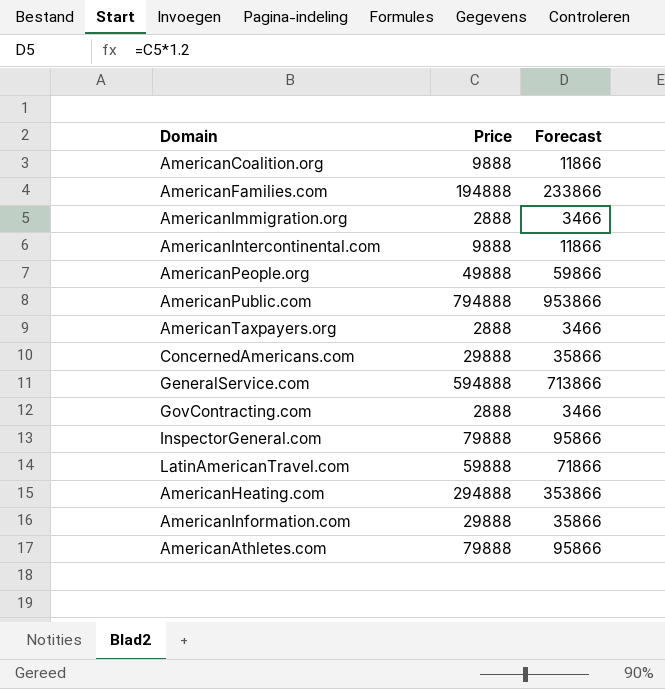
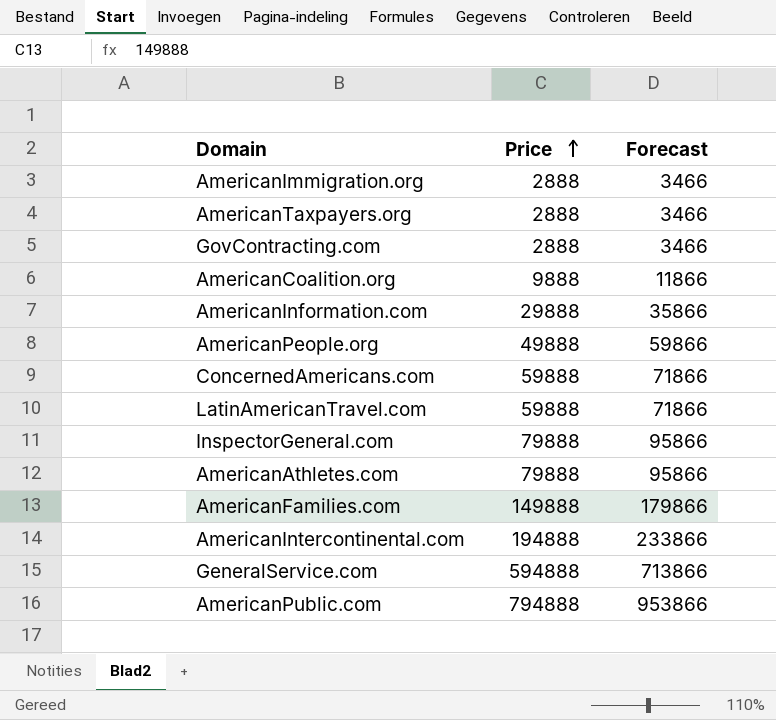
row order: none -> Price ascending
row AmericanHeating.com: 294888 | 353866 -> none
ConcernedAmericans.com | Price: 29888 -> 59888
ConcernedAmericans.com | Forecast: 35866 -> 71866
AmericanFamilies.com | Price: 194888 -> 149888
AmericanFamilies.com | Forecast: 233866 -> 179866
AmericanIntercontinental.com | Price: 9888 -> 194888
AmericanIntercontinental.com | Forecast: 11866 -> 233866

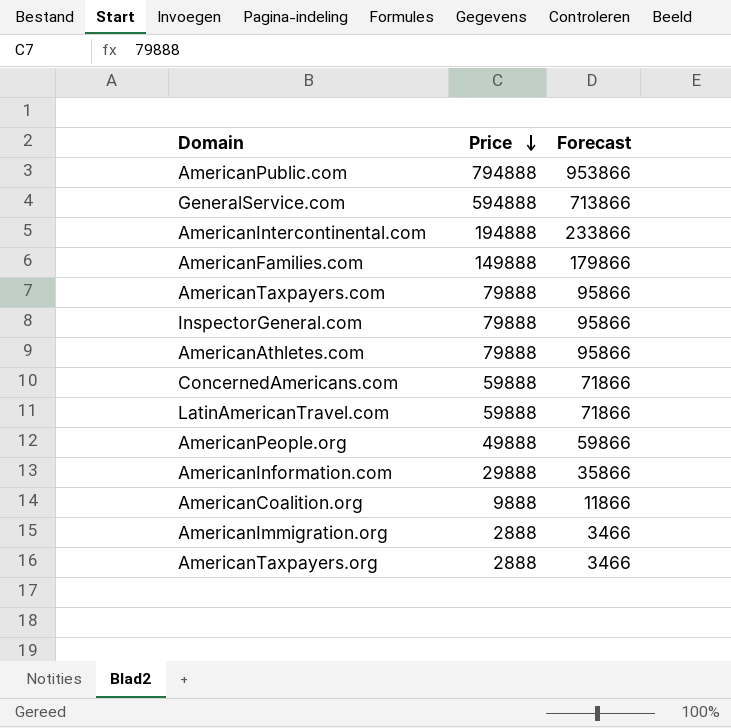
row order: Price ascending -> Price descending
row GovContracting.com: 2888 | 3466 -> none
row AmericanTaxpayers.com: none -> 79888 | 95866

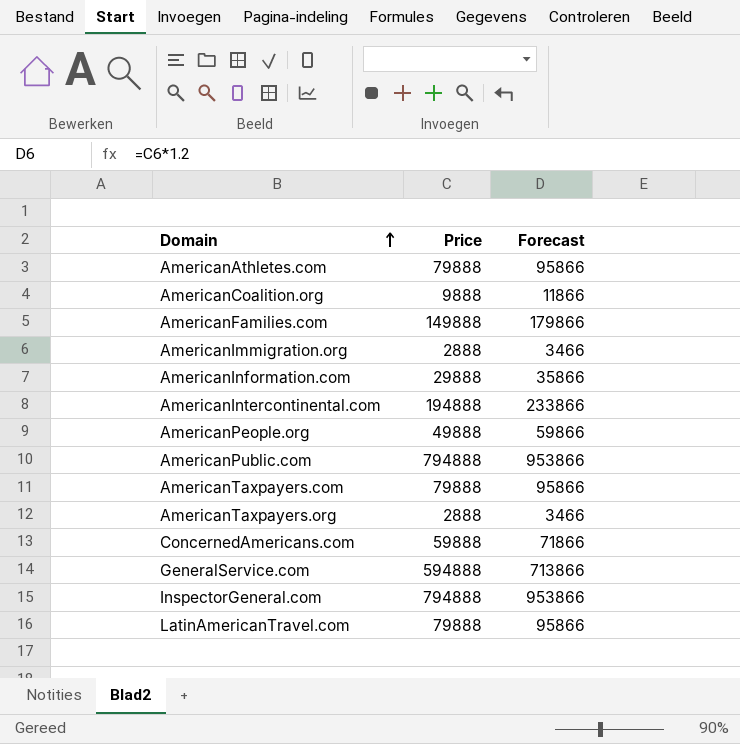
row order: Price descending -> Domain ascending
InspectorGeneral.com | Price: 79888 -> 794888
InspectorGeneral.com | Forecast: 95866 -> 953866
LatinAmericanTravel.com | Price: 59888 -> 79888
LatinAmericanTravel.com | Forecast: 71866 -> 95866

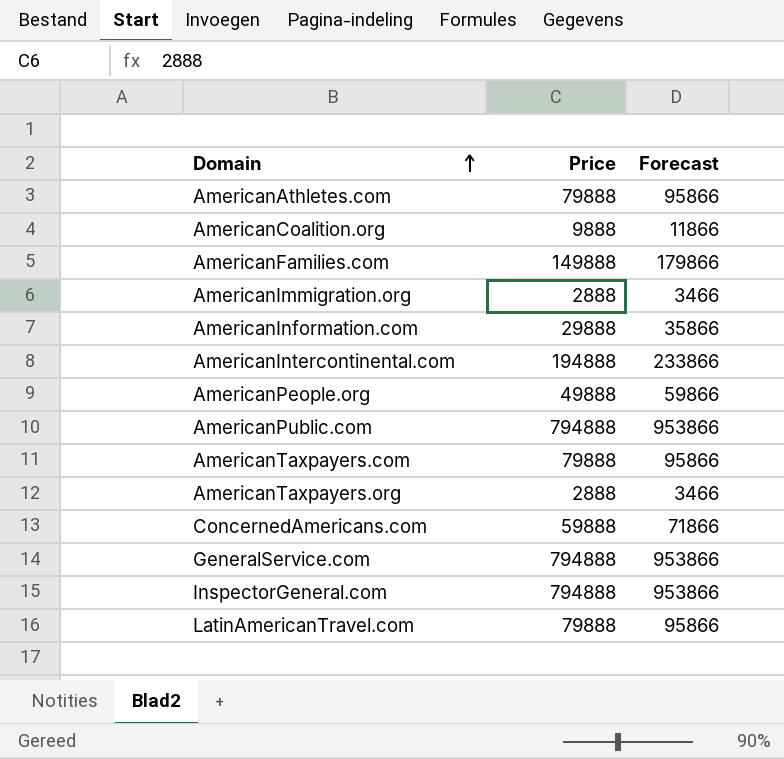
GeneralService.com | Price: 594888 -> 794888
GeneralService.com | Forecast: 713866 -> 953866

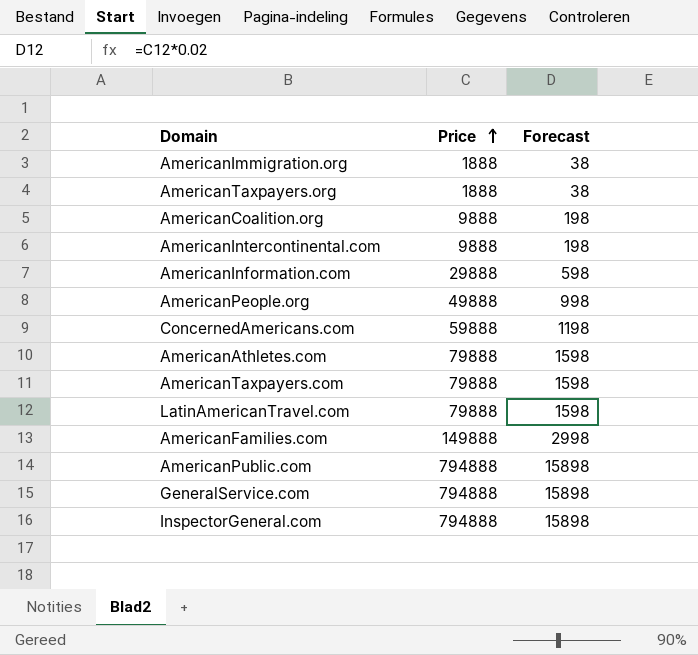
row order: Domain ascending -> Price ascending
column Forecast | formula: [Price] * 1.2 -> [Price] * 0.02
AmericanImmigration.org | Price: 2888 -> 1888
AmericanTaxpayers.org | Price: 2888 -> 1888
AmericanIntercontinental.com | Price: 194888 -> 9888

